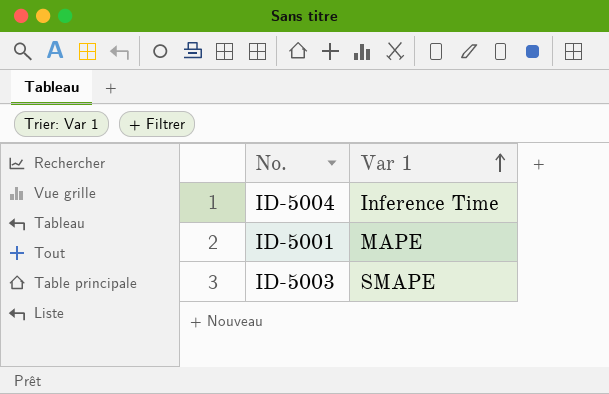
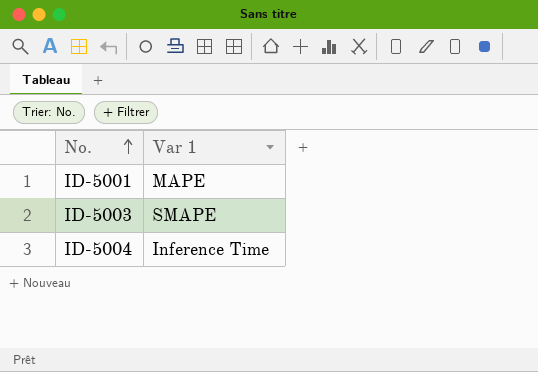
row order: Var 1 ascending -> No. ascending

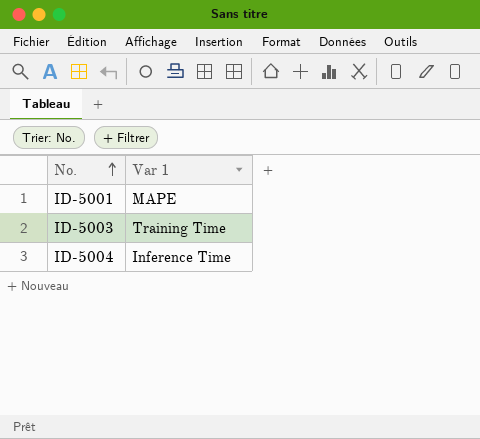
ID-5003 | Var 1: SMAPE -> Training Time

